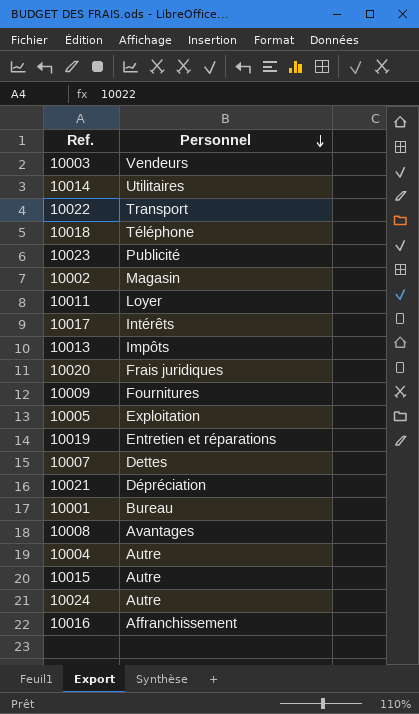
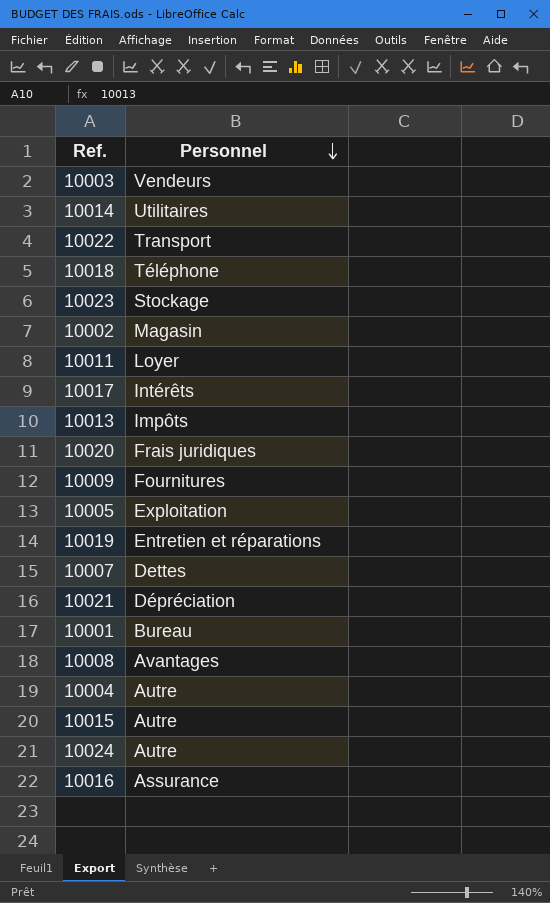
10023 | Personnel: Publicité -> Stockage
10016 | Personnel: Affranchissement -> Assurance

